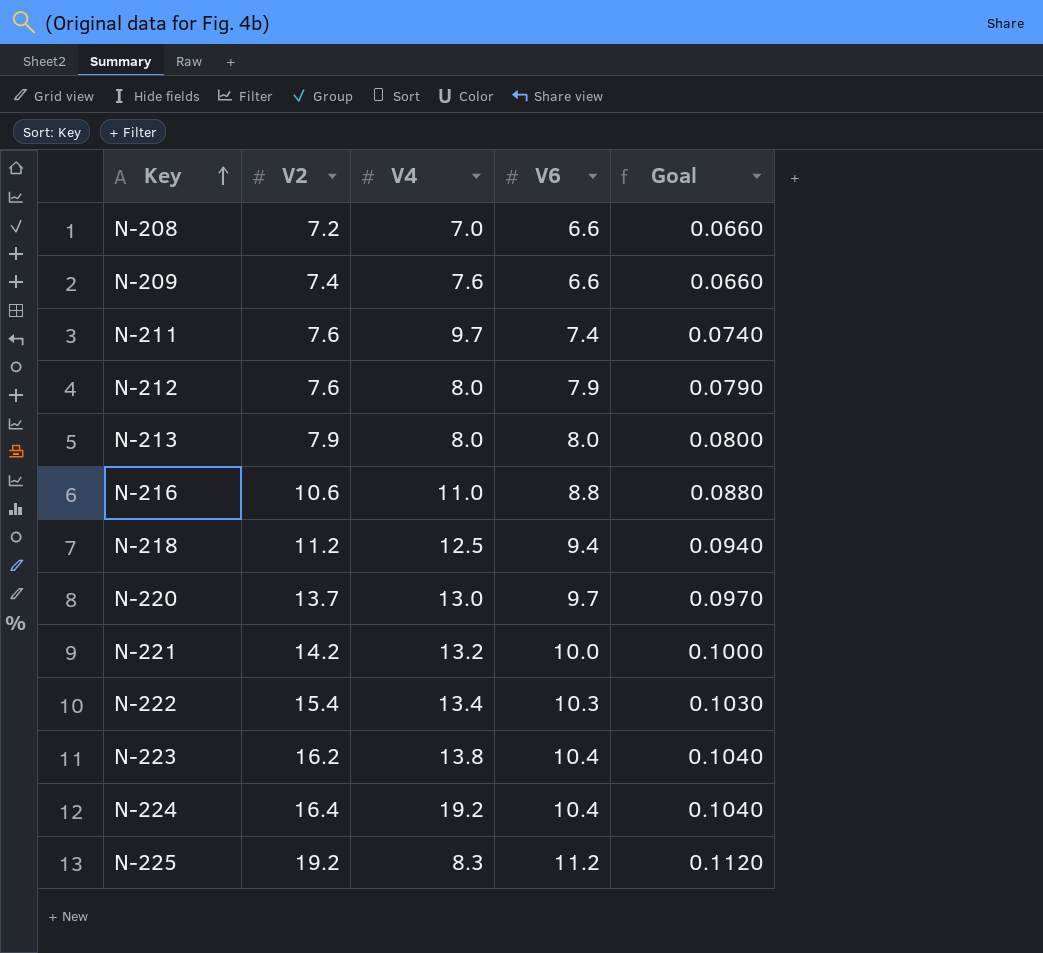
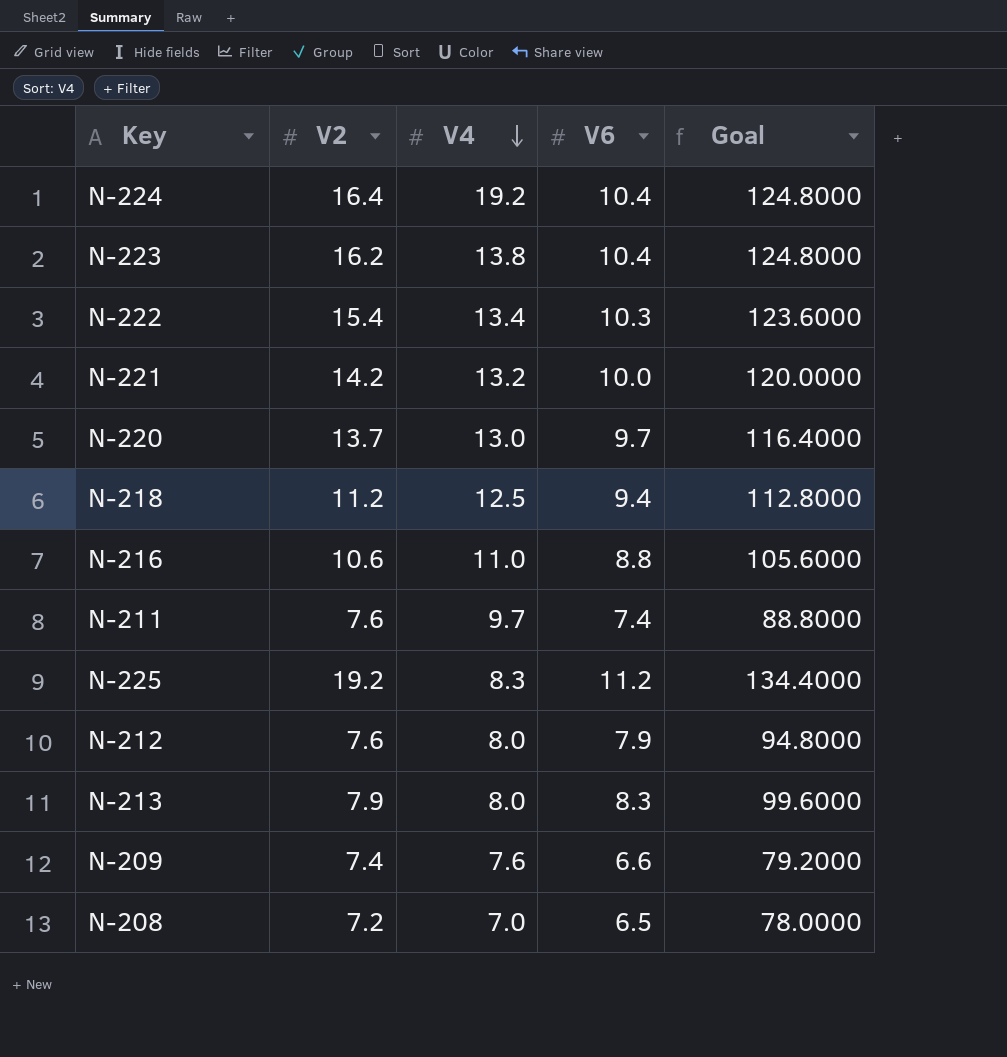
row order: Key ascending -> V4 descending
column Goal | formula: [V6] * 0.01 -> [V6] * 12
N-213 | V6: 8.0 -> 8.3
N-208 | V6: 6.6 -> 6.5

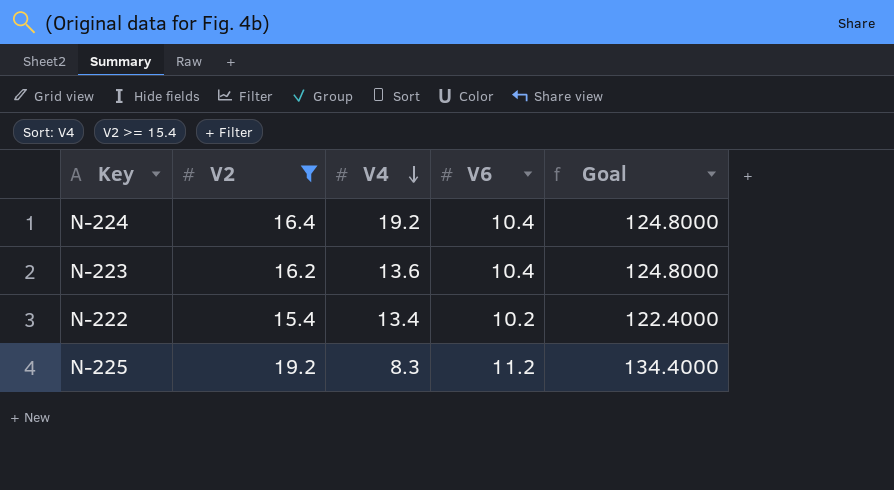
filter: none -> V2 >= 15.4
N-223 | V4: 13.8 -> 13.6
N-222 | V6: 10.3 -> 10.2
N-222 | Goal: 123.6000 -> 122.4000

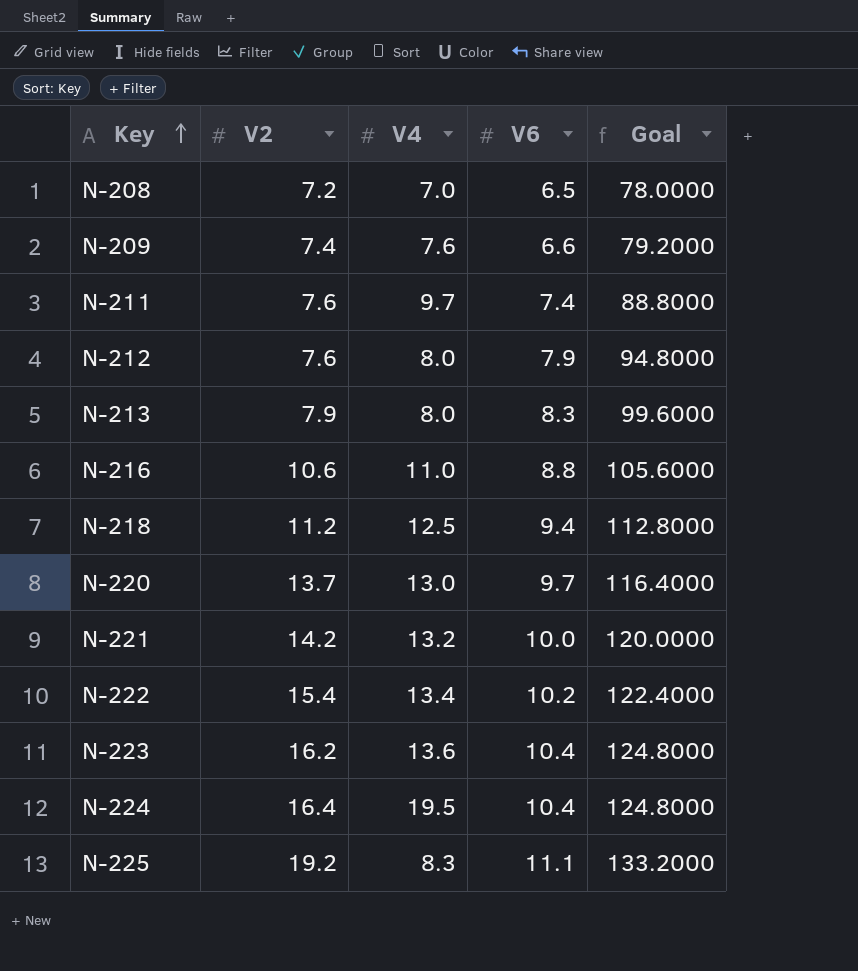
filter: V2 >= 15.4 -> none
row order: V4 descending -> Key ascending
N-224 | V4: 19.2 -> 19.5
N-225 | V6: 11.2 -> 11.1
N-225 | Goal: 134.4000 -> 133.2000

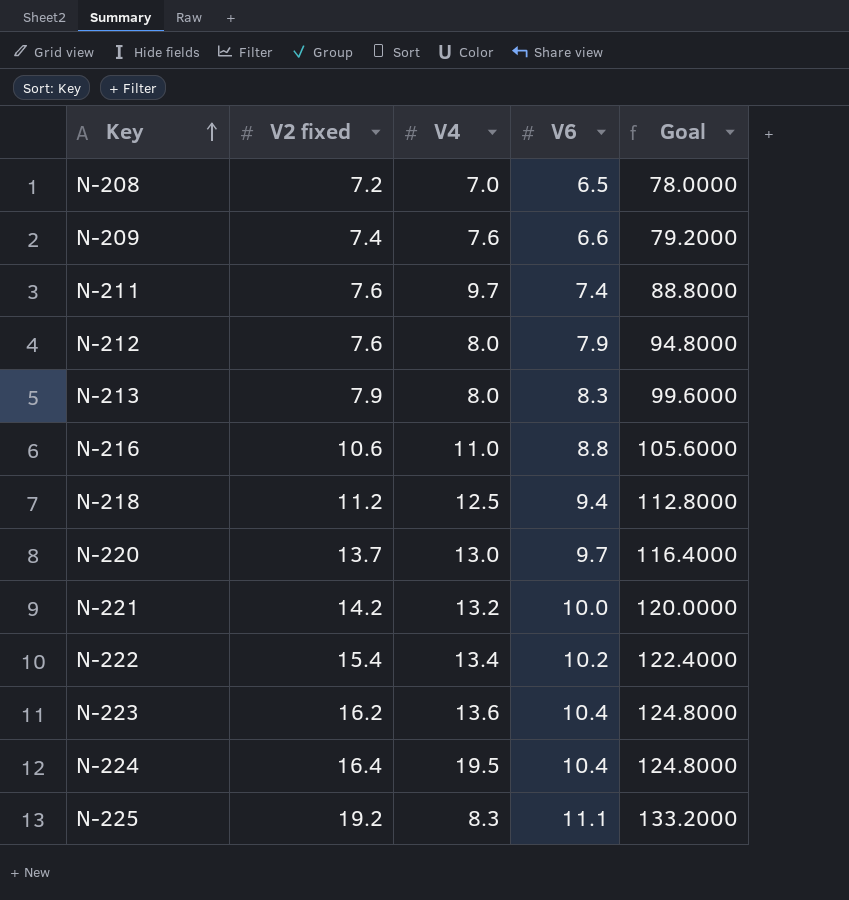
column name: V2 -> V2 fixed

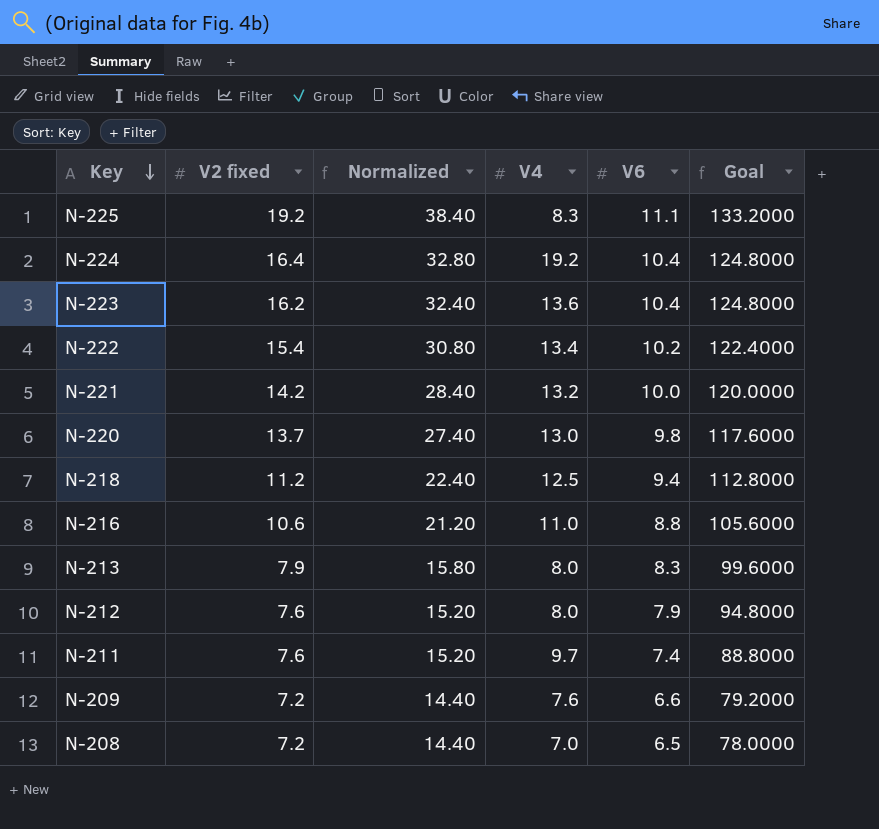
row order: Key ascending -> Key descending
column Normalized | formula: none -> [V2 fixed] * 2
N-224 | V4: 19.5 -> 19.2
N-220 | V6: 9.7 -> 9.8
N-220 | Goal: 116.4000 -> 117.6000
N-209 | V2 fixed: 7.4 -> 7.2

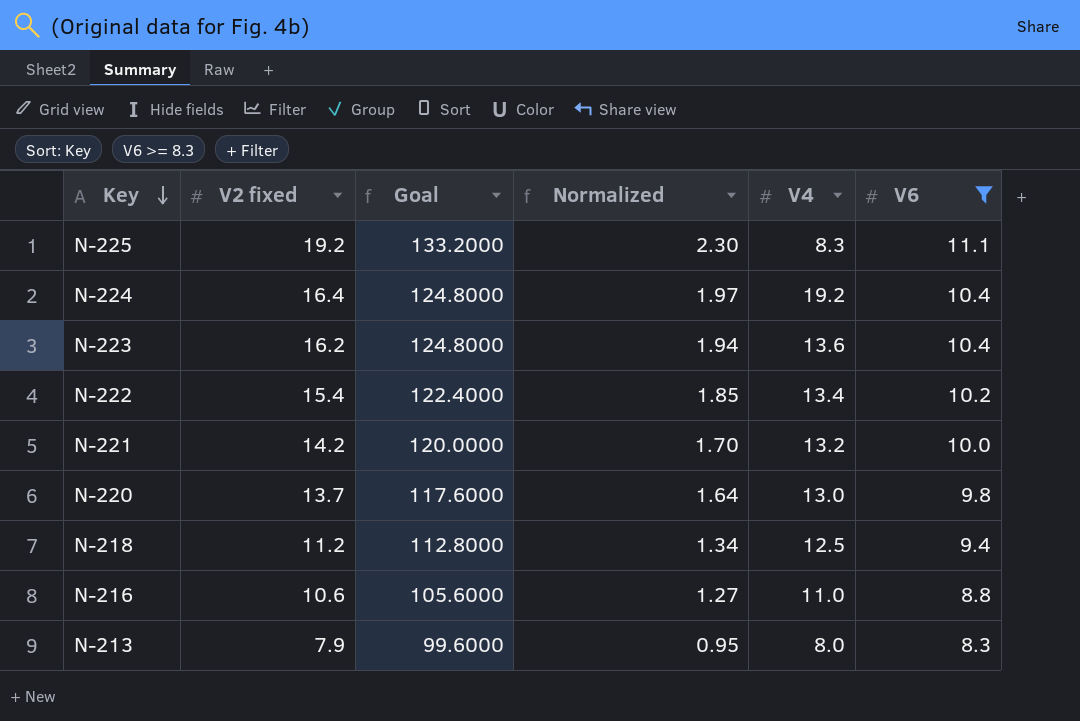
filter: none -> V6 >= 8.3
column Goal | position: 6 -> 3
column Normalized | formula: [V2 fixed] * 2 -> [V2 fixed] * 0.12

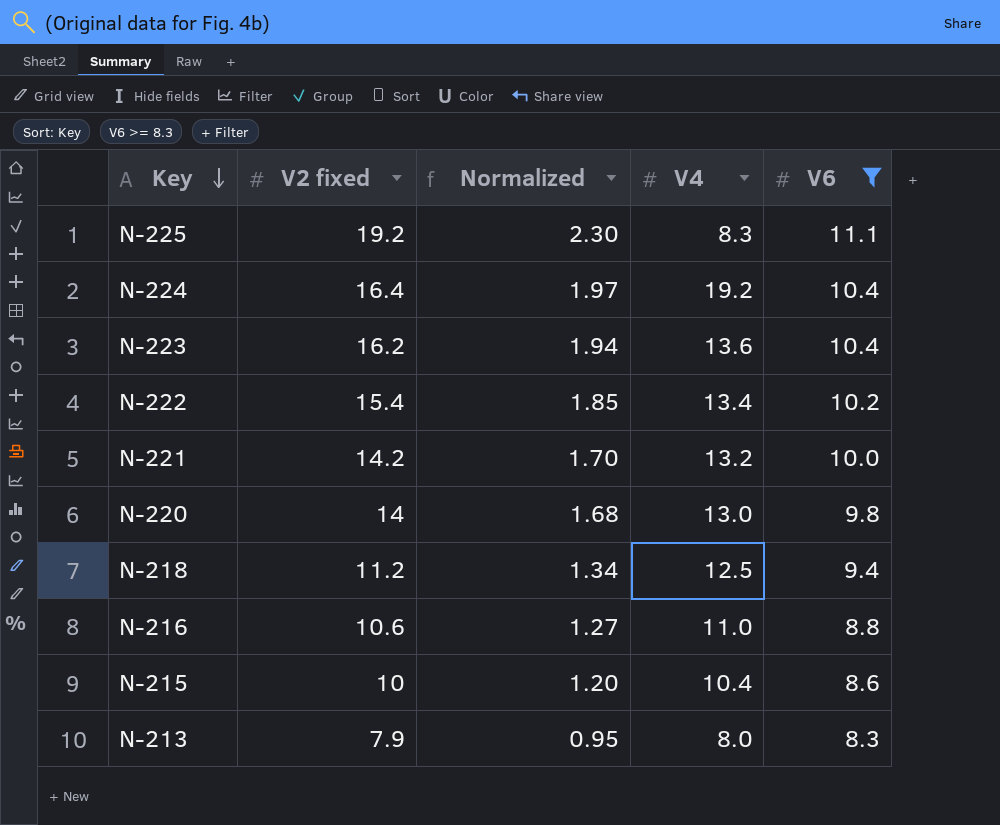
column Goal | formula: [V6] * 12 -> none
N-220 | V2 fixed: 13.7 -> 14
N-220 | Normalized: 1.64 -> 1.68
row N-215: none -> 10 | 1.20 | 10.4 | 8.6

